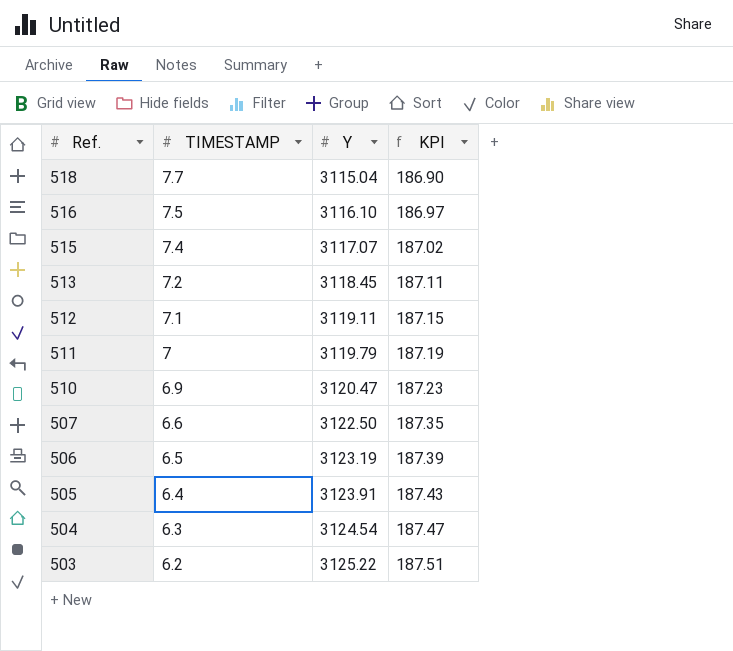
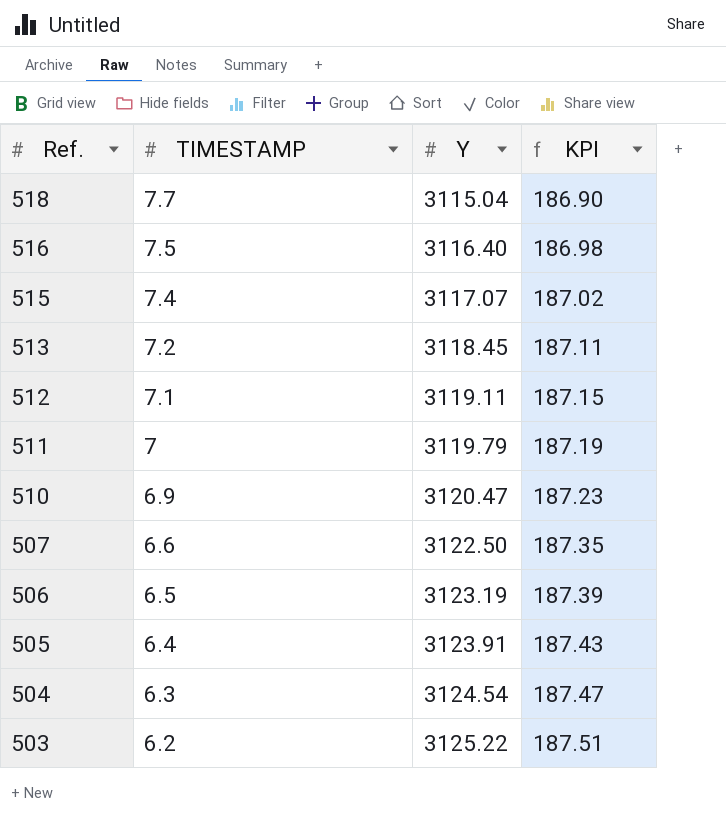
516 | Y: 3116.10 -> 3116.40
516 | KPI: 186.97 -> 186.98

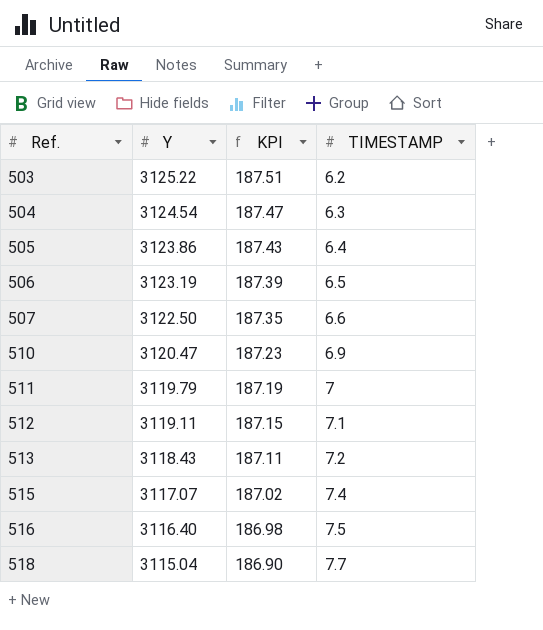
row order: Ref. descending -> Ref. ascending
column TIMESTAMP | position: 2 -> 4
505 | Y: 3123.91 -> 3123.86
513 | Y: 3118.45 -> 3118.43

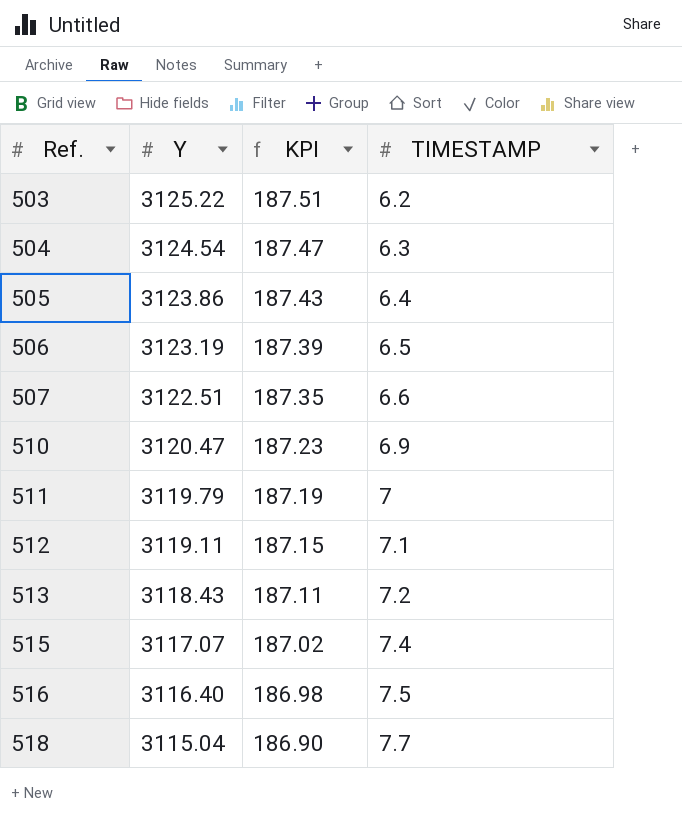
507 | Y: 3122.50 -> 3122.51

